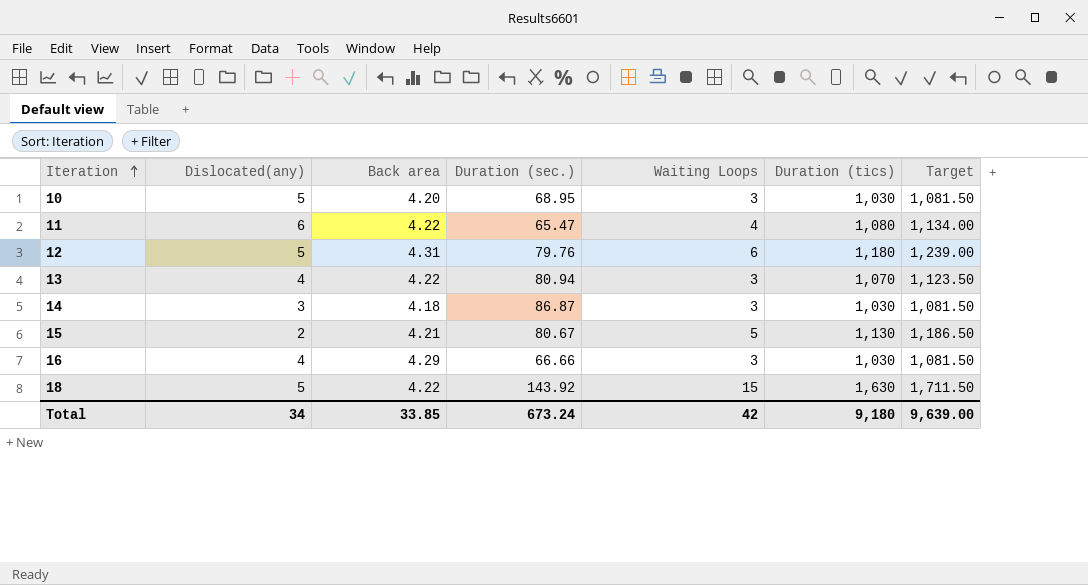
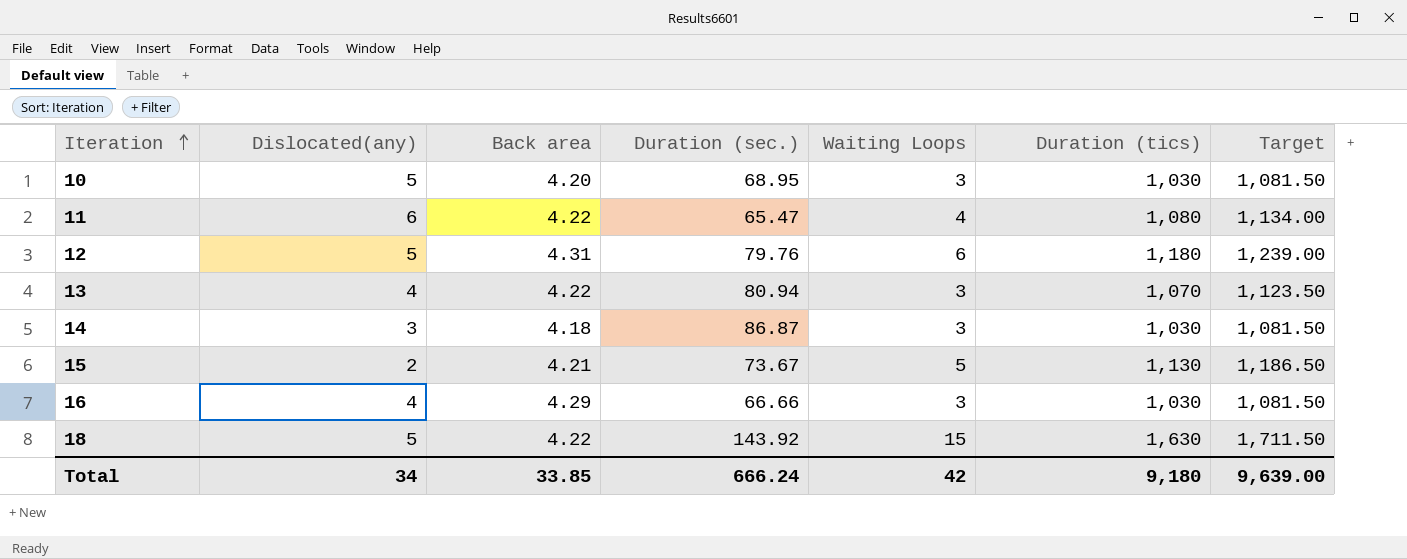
15 | Duration (sec.): 80.67 -> 73.67
Total | Duration (sec.): 673.24 -> 666.24

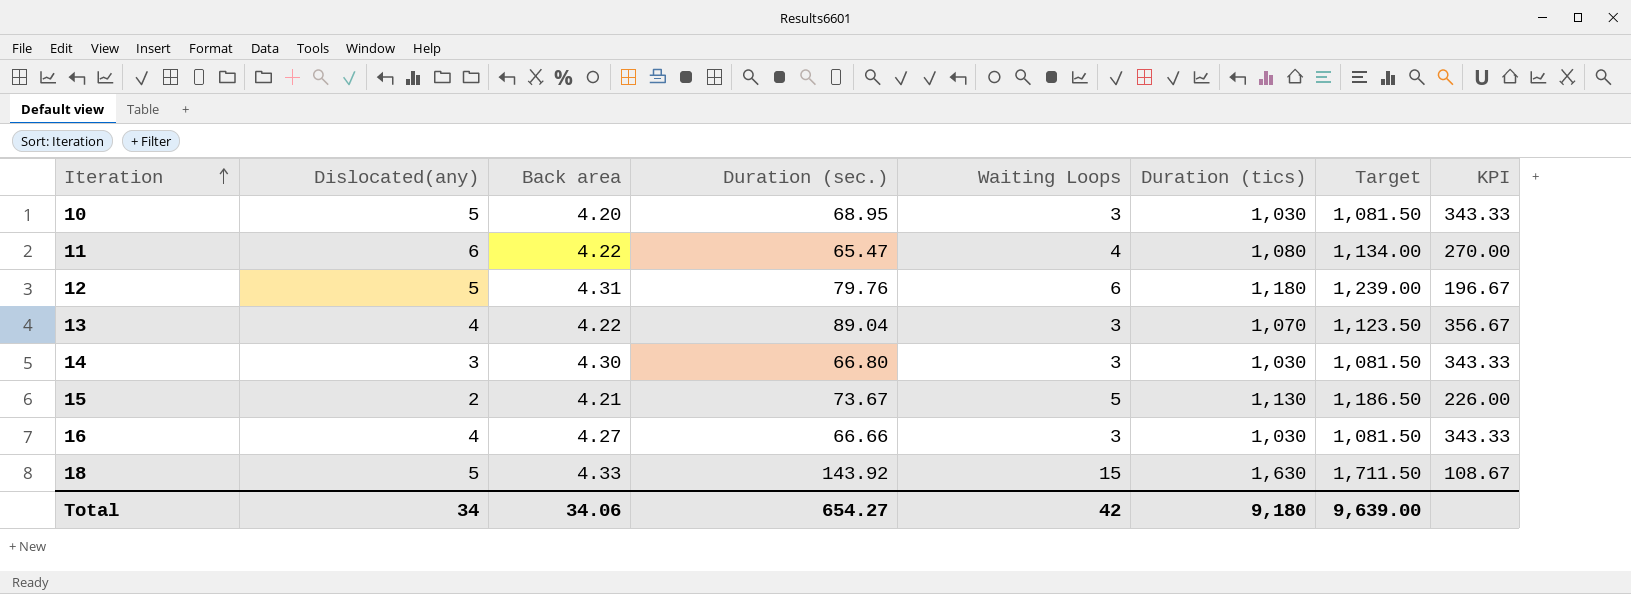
column KPI | formula: none -> [Duration (tics)] / [Waiting Loops]
13 | Duration (sec.): 80.94 -> 89.04
14 | Back area: 4.18 -> 4.30
14 | Duration (sec.): 86.87 -> 66.80
16 | Back area: 4.29 -> 4.27
18 | Back area: 4.22 -> 4.33
Total | Back area: 33.85 -> 34.06
Total | Duration (sec.): 666.24 -> 654.27

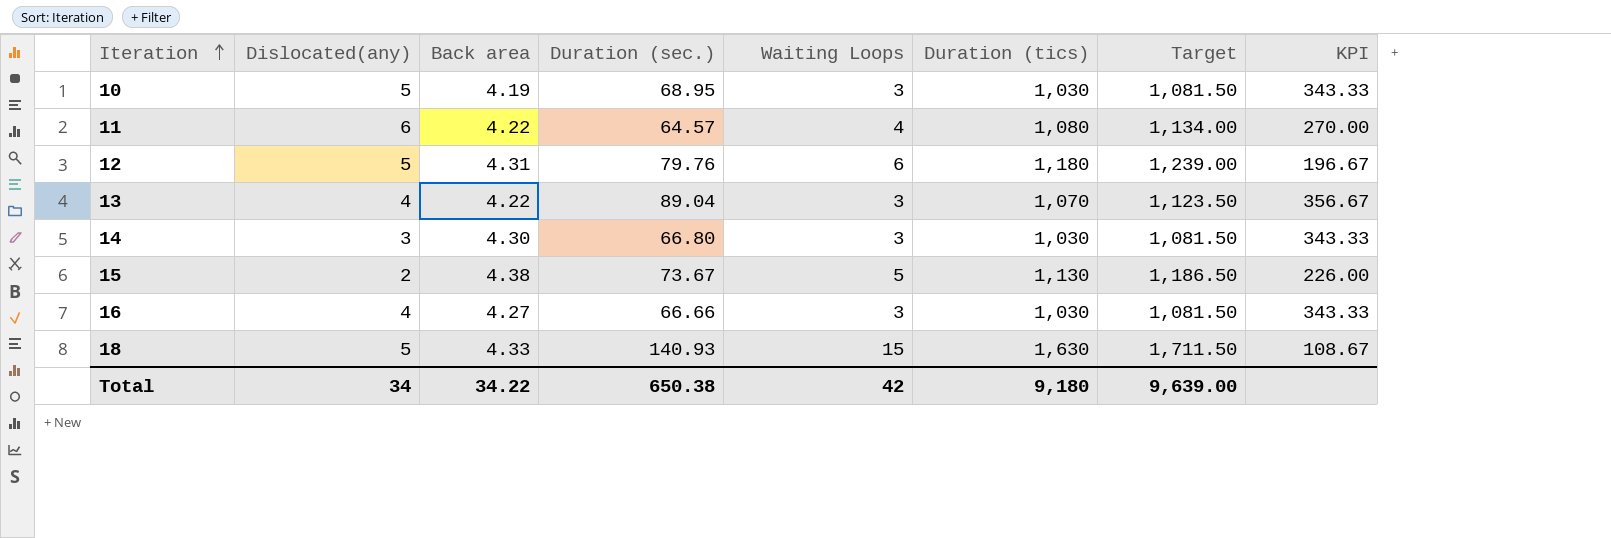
10 | Back area: 4.20 -> 4.19
11 | Duration (sec.): 65.47 -> 64.57
15 | Back area: 4.21 -> 4.38
18 | Duration (sec.): 143.92 -> 140.93
Total | Back area: 34.06 -> 34.22
Total | Duration (sec.): 654.27 -> 650.38

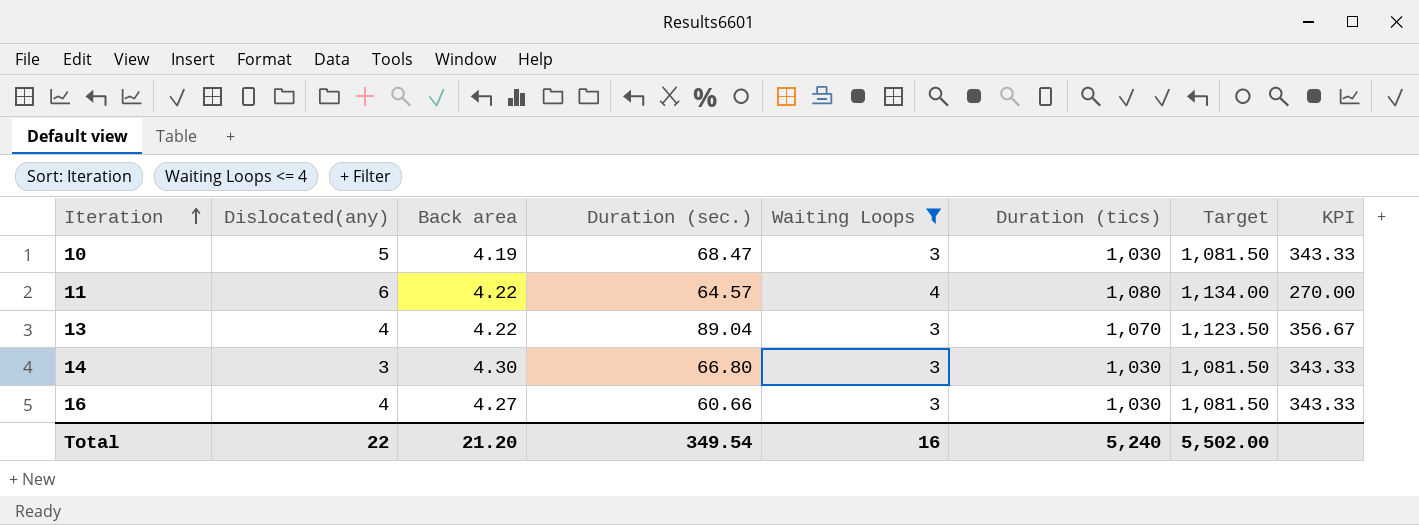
filter: none -> Waiting Loops <= 4
10 | Duration (sec.): 68.95 -> 68.47
16 | Duration (sec.): 66.66 -> 60.66
Total | Dislocated(any): 34 -> 22
Total | Back area: 34.22 -> 21.20
Total | Duration (sec.): 650.38 -> 349.54
Total | Waiting Loops: 42 -> 16
Total | Duration (tics): 9,180 -> 5,240
Total | Target: 9,639.00 -> 5,502.00

